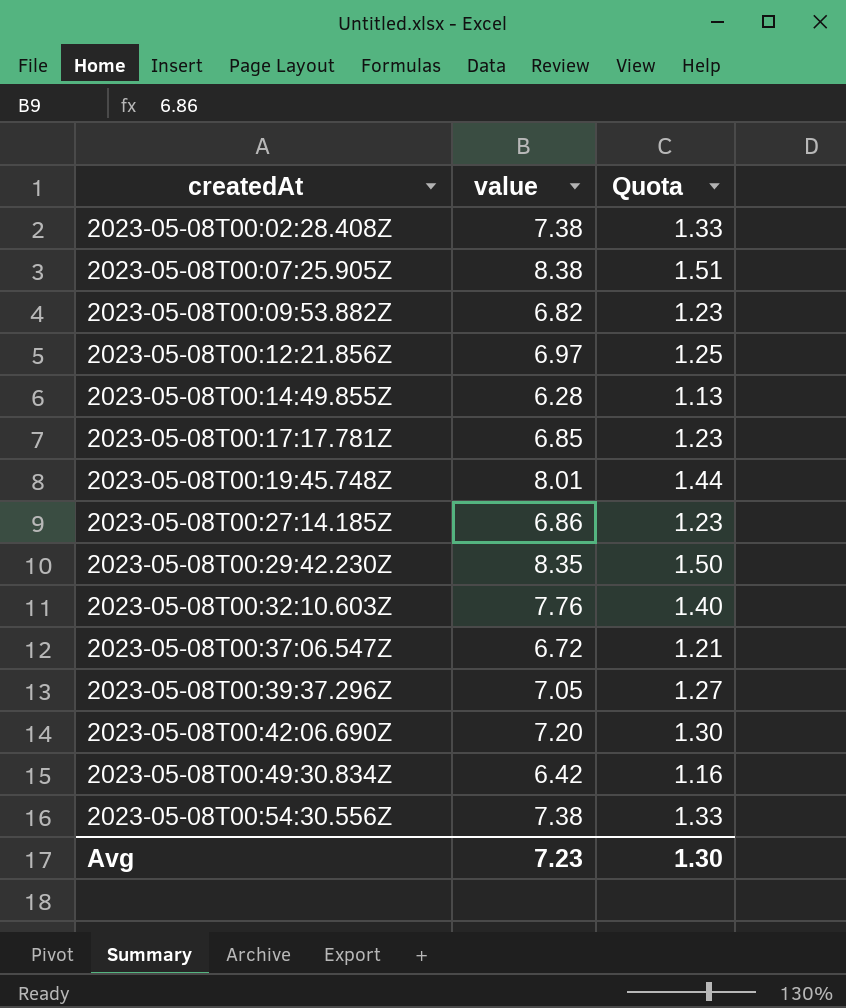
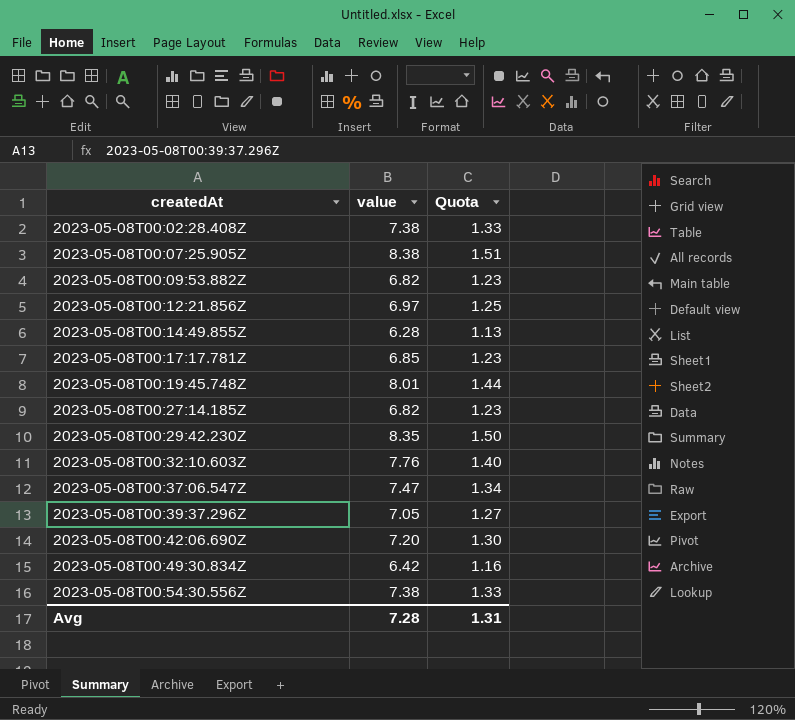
2023-05-08T00:27:14.185Z | value: 6.86 -> 6.82
2023-05-08T00:37:06.547Z | value: 6.72 -> 7.47
2023-05-08T00:37:06.547Z | Quota: 1.21 -> 1.34
Avg | value: 7.23 -> 7.28
Avg | Quota: 1.30 -> 1.31

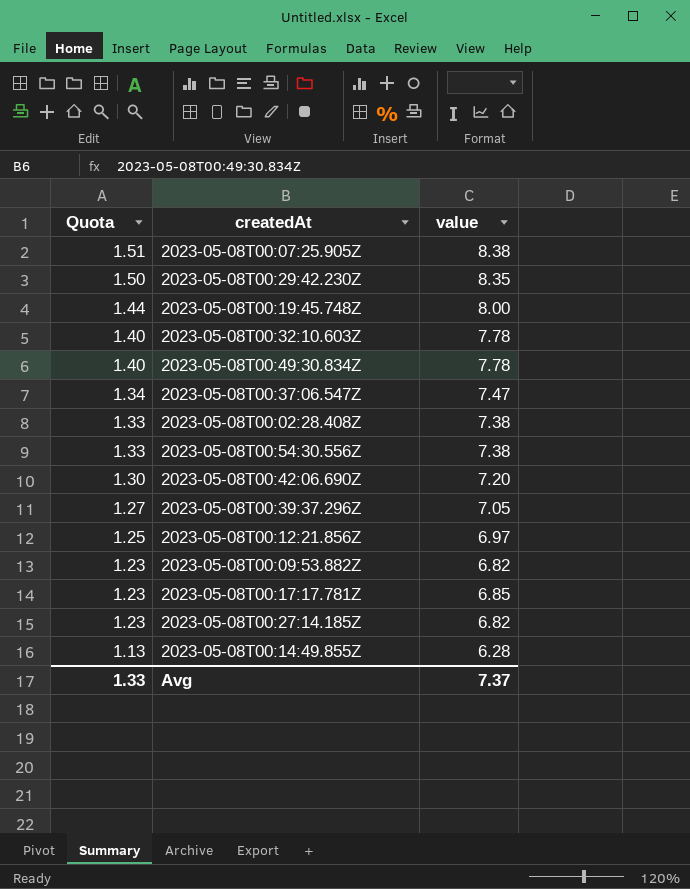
row order: createdAt ascending -> Quota descending
column Quota | position: 3 -> 1
2023-05-08T00:19:45.748Z | value: 8.01 -> 8.00
2023-05-08T00:32:10.603Z | value: 7.76 -> 7.78
2023-05-08T00:49:30.834Z | Quota: 1.16 -> 1.40
2023-05-08T00:49:30.834Z | value: 6.42 -> 7.78
Avg | Quota: 1.31 -> 1.33
Avg | value: 7.28 -> 7.37

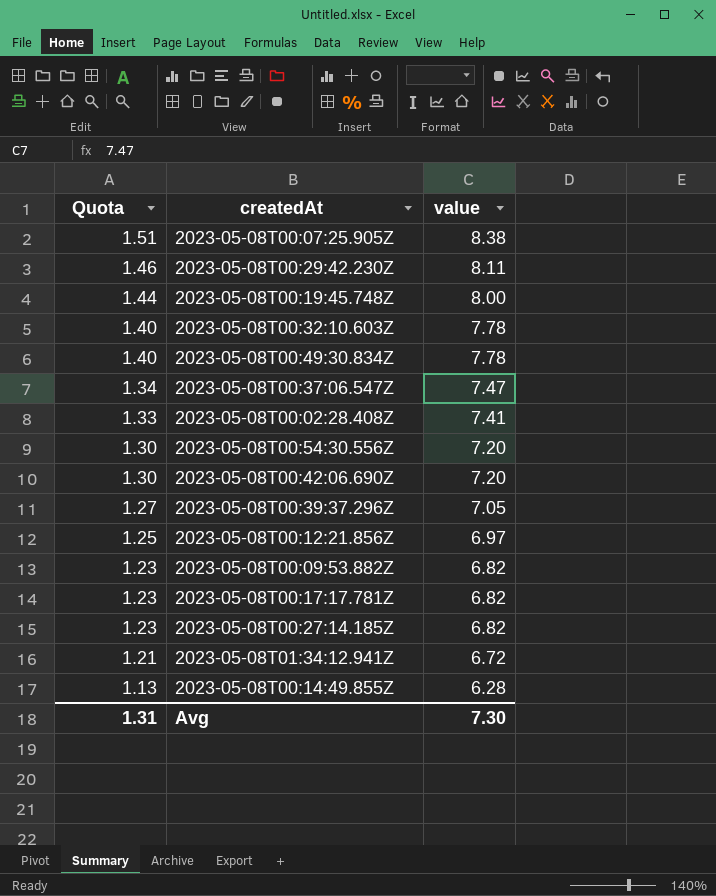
2023-05-08T00:29:42.230Z | Quota: 1.50 -> 1.46
2023-05-08T00:29:42.230Z | value: 8.35 -> 8.11
2023-05-08T00:02:28.408Z | value: 7.38 -> 7.41
2023-05-08T00:54:30.556Z | Quota: 1.33 -> 1.30
2023-05-08T00:54:30.556Z | value: 7.38 -> 7.20
2023-05-08T00:17:17.781Z | value: 6.85 -> 6.82
row 2023-05-08T01:34:12.941Z: none -> 1.21 | 6.72
Avg | Quota: 1.33 -> 1.31
Avg | value: 7.37 -> 7.30

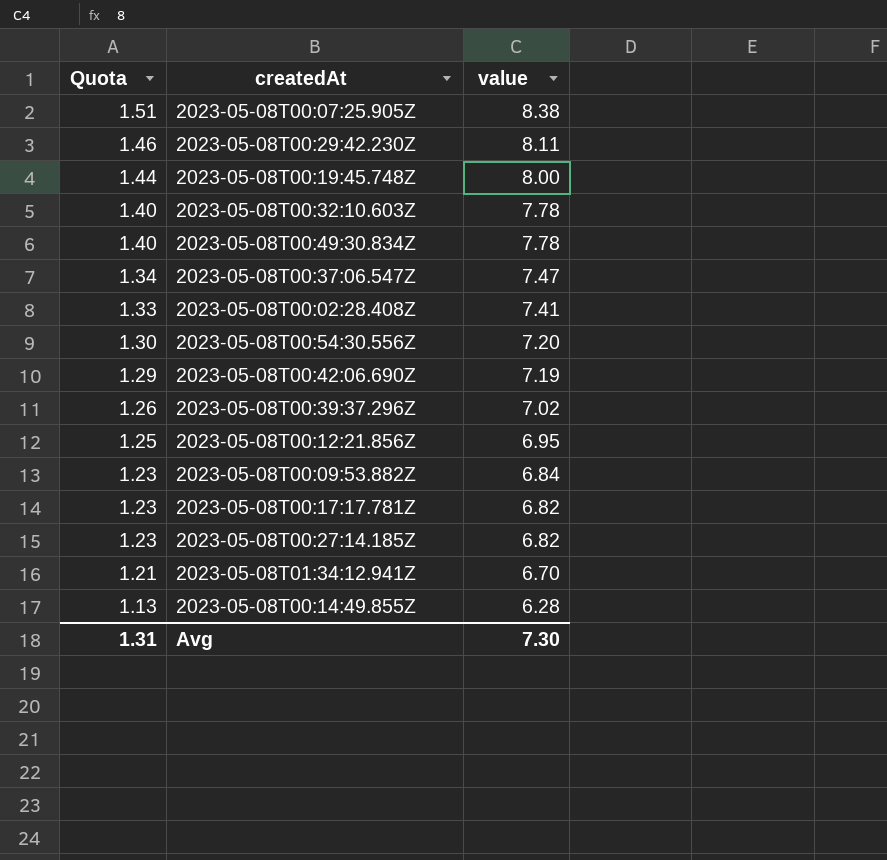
2023-05-08T00:42:06.690Z | Quota: 1.30 -> 1.29
2023-05-08T00:42:06.690Z | value: 7.20 -> 7.19
2023-05-08T00:39:37.296Z | Quota: 1.27 -> 1.26
2023-05-08T00:39:37.296Z | value: 7.05 -> 7.02
2023-05-08T00:12:21.856Z | value: 6.97 -> 6.95
2023-05-08T00:09:53.882Z | value: 6.82 -> 6.84
2023-05-08T01:34:12.941Z | value: 6.72 -> 6.70

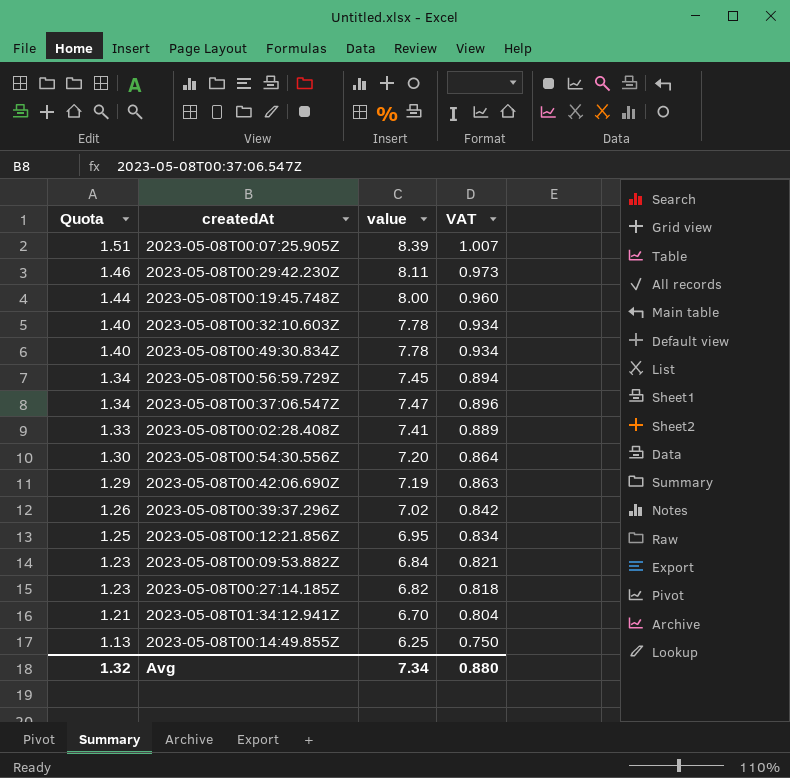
column VAT | formula: none -> [value] * 0.12
row 2023-05-08T00:17:17.781Z: 1.23 | 6.82 -> none
2023-05-08T00:07:25.905Z | value: 8.38 -> 8.39
row 2023-05-08T00:56:59.729Z: none -> 1.34 | 7.45 | 0.894
2023-05-08T00:14:49.855Z | value: 6.28 -> 6.25
Avg | Quota: 1.31 -> 1.32
Avg | value: 7.30 -> 7.34

